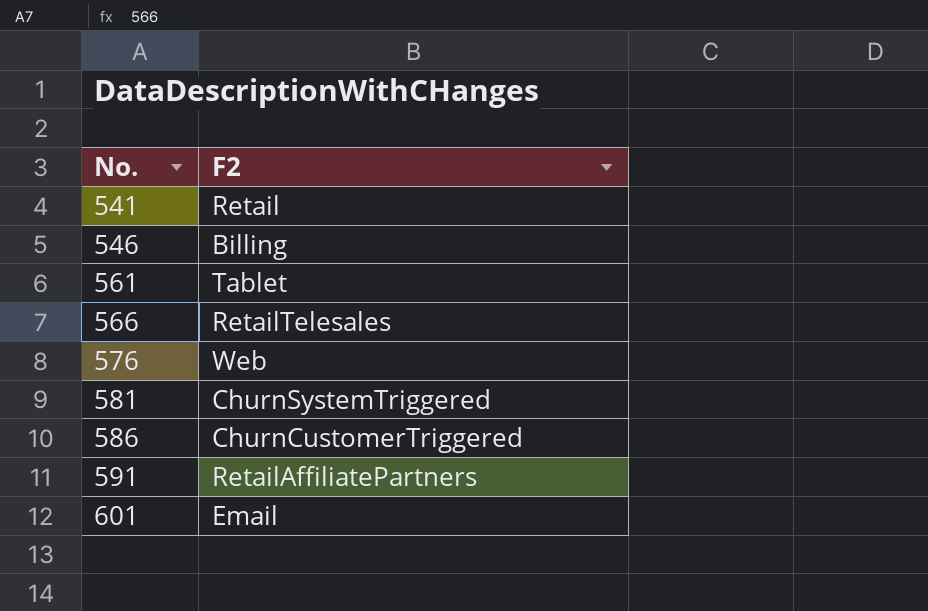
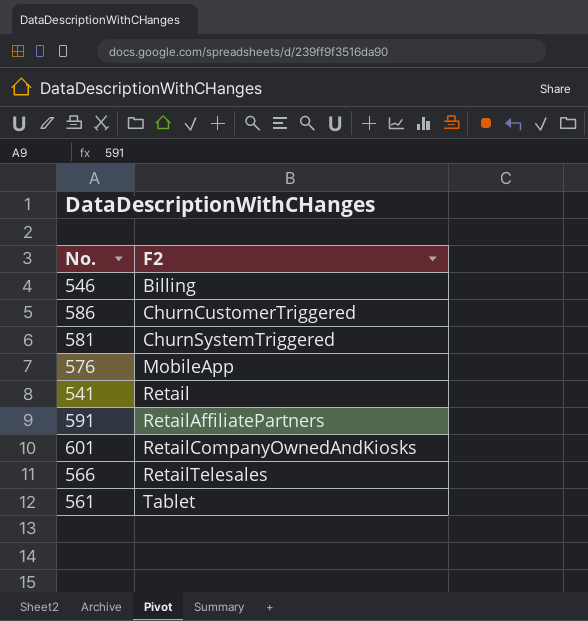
row order: No. ascending -> F2 ascending
576 | F2: Web -> MobileApp
601 | F2: Email -> RetailCompanyOwnedAndKiosks

